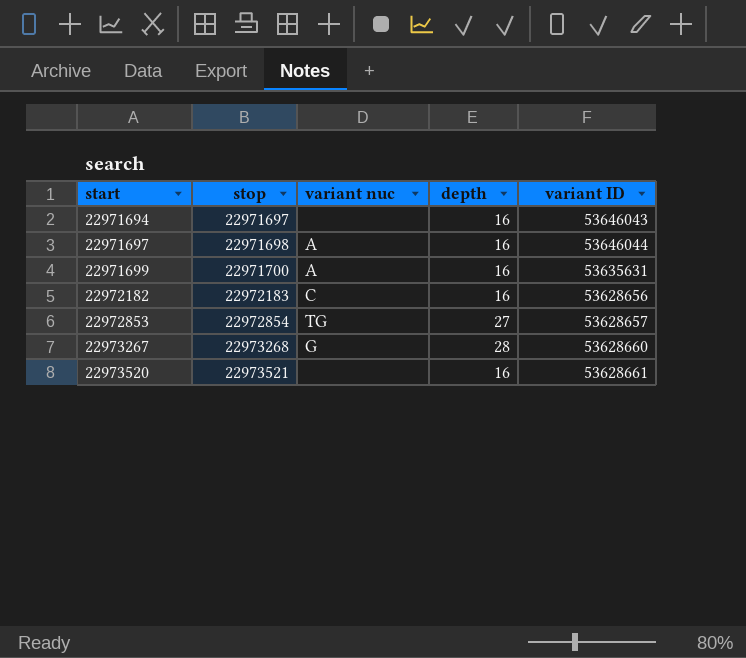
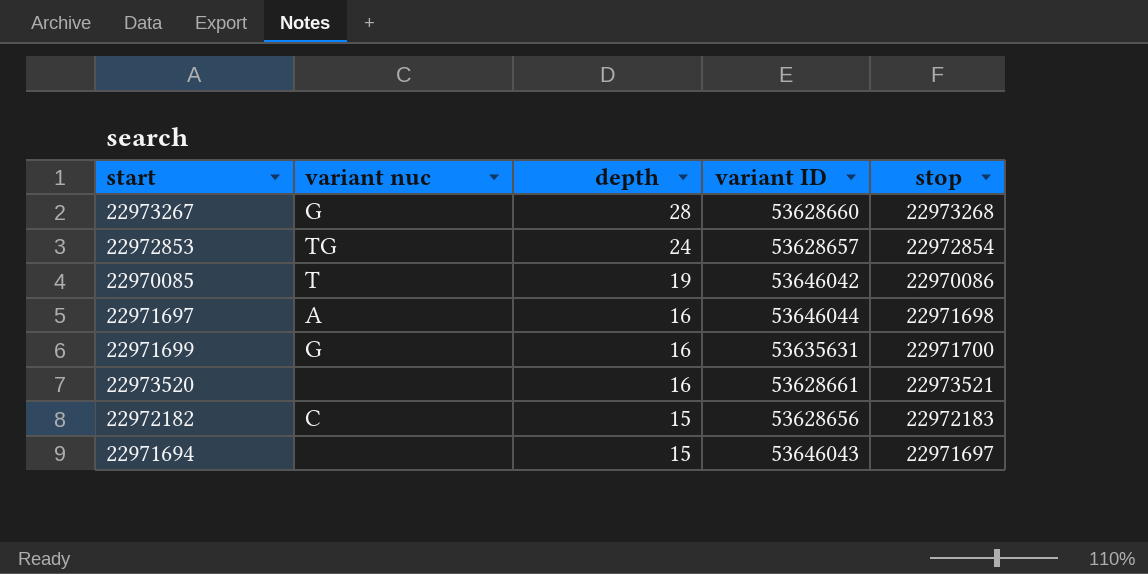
row order: start ascending -> depth descending
column stop | position: 2 -> 5
22972853 | depth: 27 -> 24
row 22970085: none -> T | 19 | 53646042 | 22970086
22971699 | variant nuc: A -> G
22972182 | depth: 16 -> 15
22971694 | depth: 16 -> 15

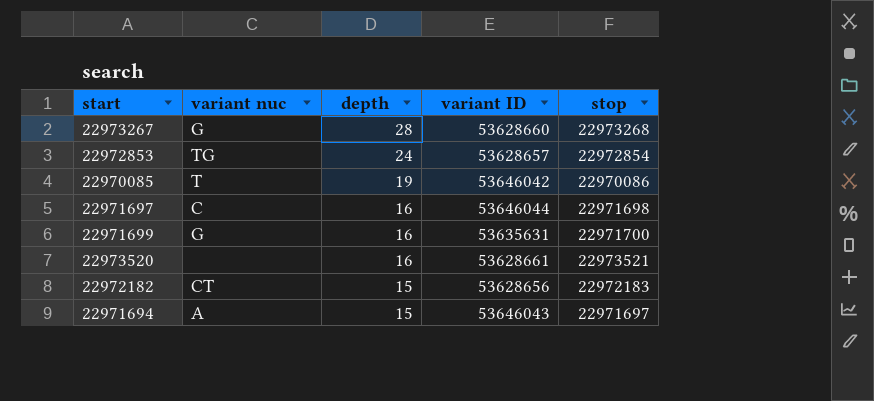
22971697 | variant nuc: A -> C
22972182 | variant nuc: C -> CT
22971694 | variant nuc: none -> A

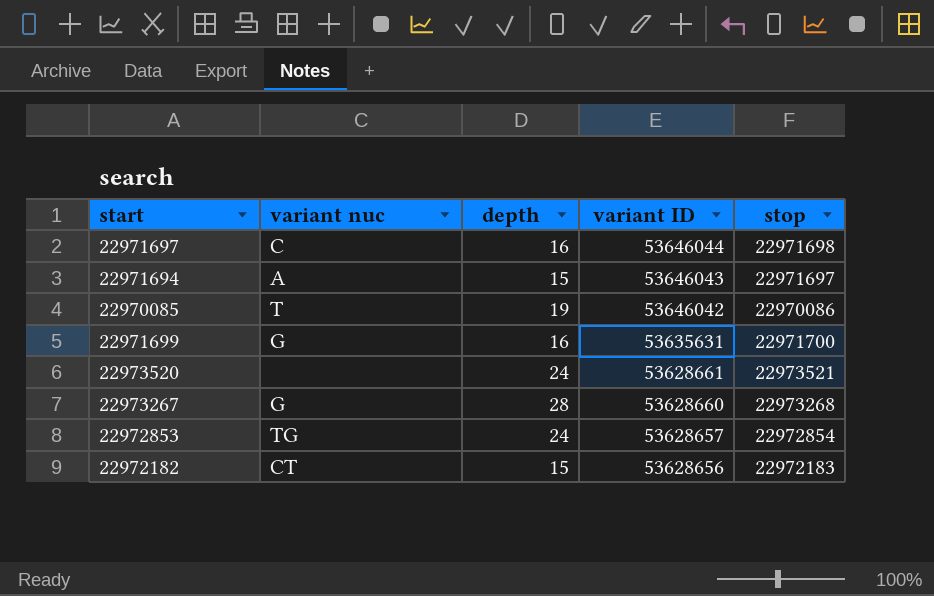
row order: depth descending -> variant ID descending
22973520 | depth: 16 -> 24

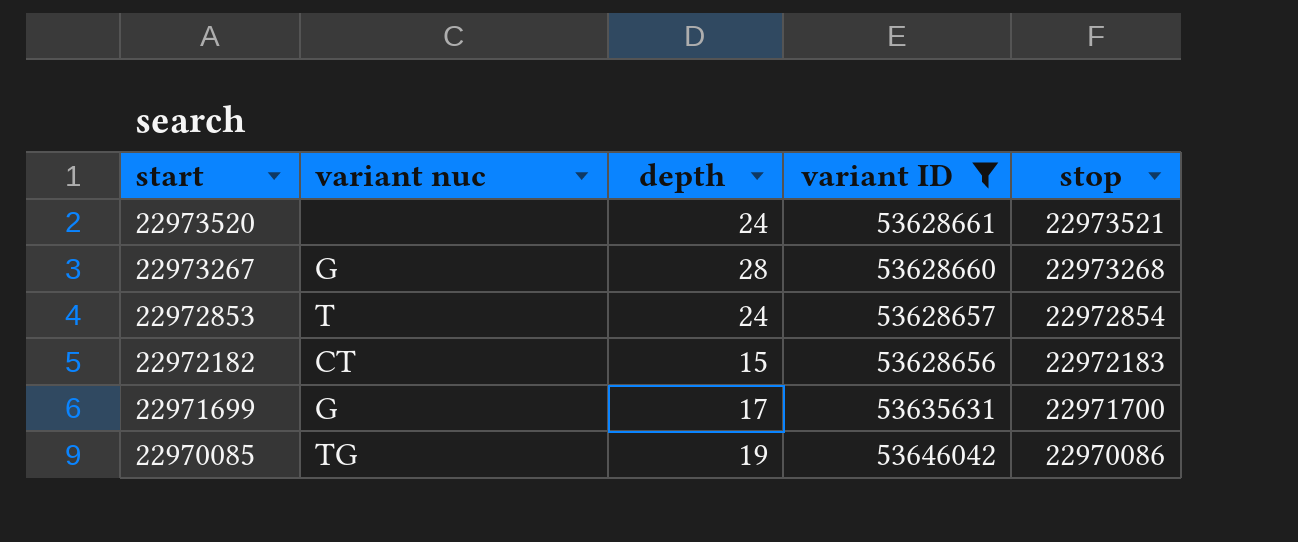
filter: none -> variant ID <= 53646042
row order: variant ID descending -> start descending
22972853 | variant nuc: TG -> T
22971699 | depth: 16 -> 17
22970085 | variant nuc: T -> TG

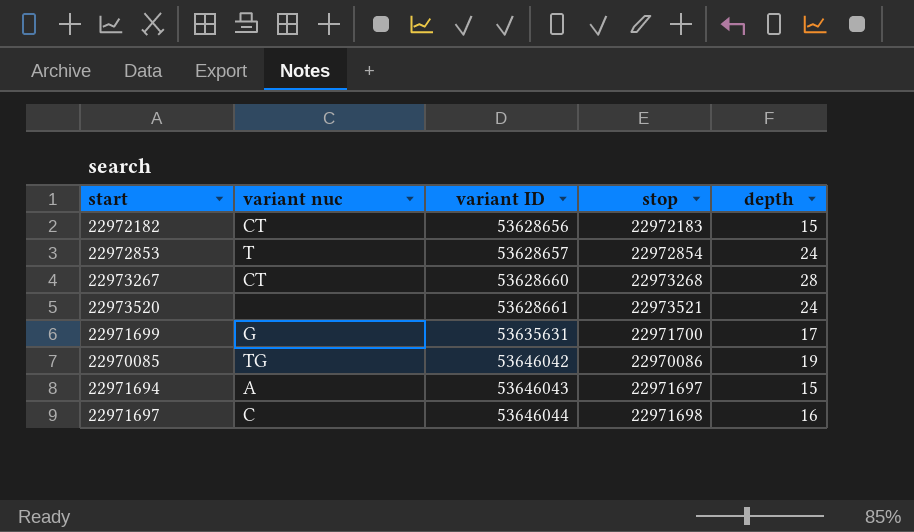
filter: variant ID <= 53646042 -> none
row order: start descending -> variant ID ascending
column depth | position: 3 -> 5
22973267 | variant nuc: G -> CT

